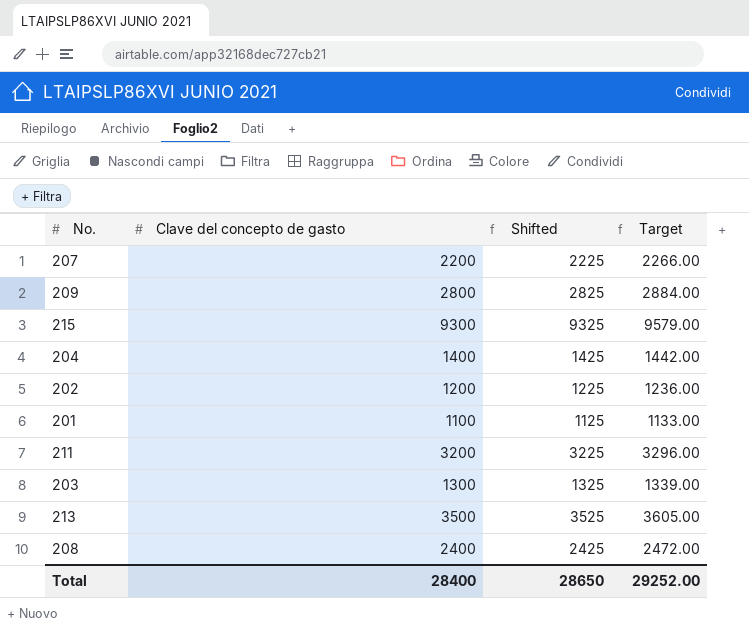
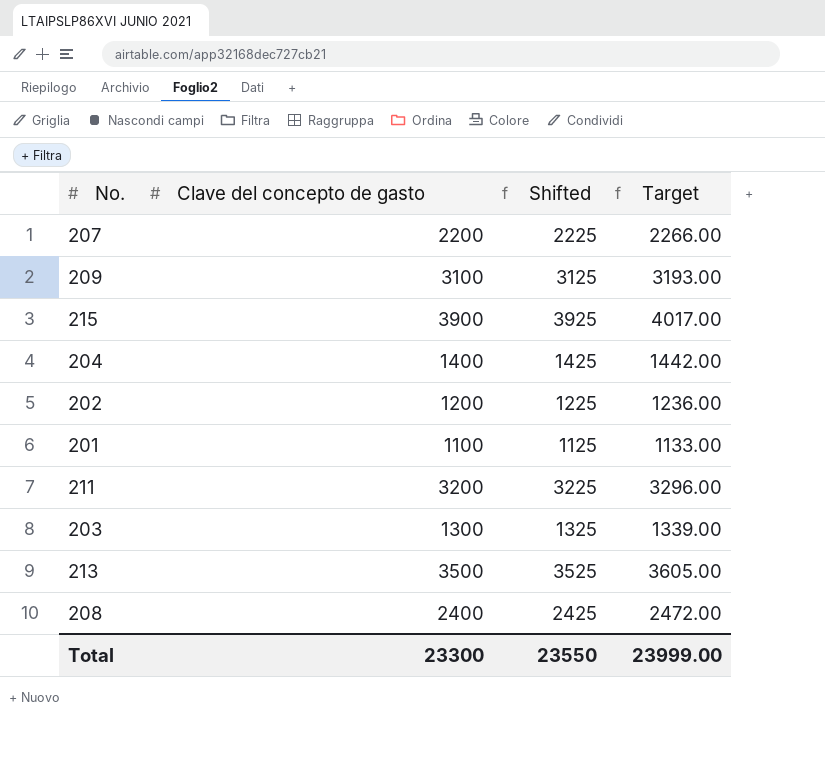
209 | Clave del concepto de gasto: 2800 -> 3100
209 | Shifted: 2825 -> 3125
209 | Target: 2884.00 -> 3193.00
215 | Clave del concepto de gasto: 9300 -> 3900
215 | Shifted: 9325 -> 3925
215 | Target: 9579.00 -> 4017.00
Total | Clave del concepto de gasto: 28400 -> 23300
Total | Shifted: 28650 -> 23550
Total | Target: 29252.00 -> 23999.00

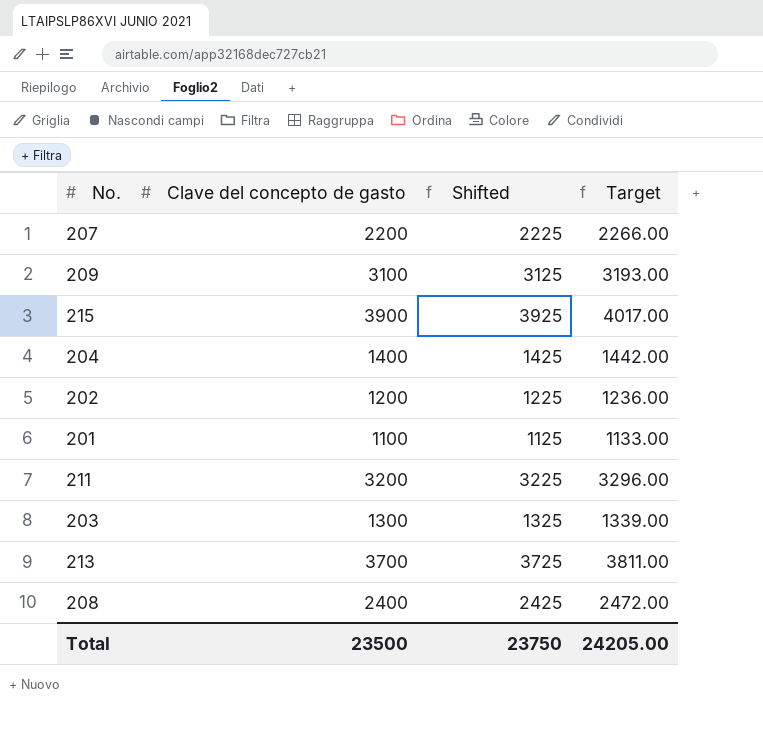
213 | Clave del concepto de gasto: 3500 -> 3700
213 | Shifted: 3525 -> 3725
213 | Target: 3605.00 -> 3811.00
Total | Clave del concepto de gasto: 23300 -> 23500
Total | Shifted: 23550 -> 23750
Total | Target: 23999.00 -> 24205.00

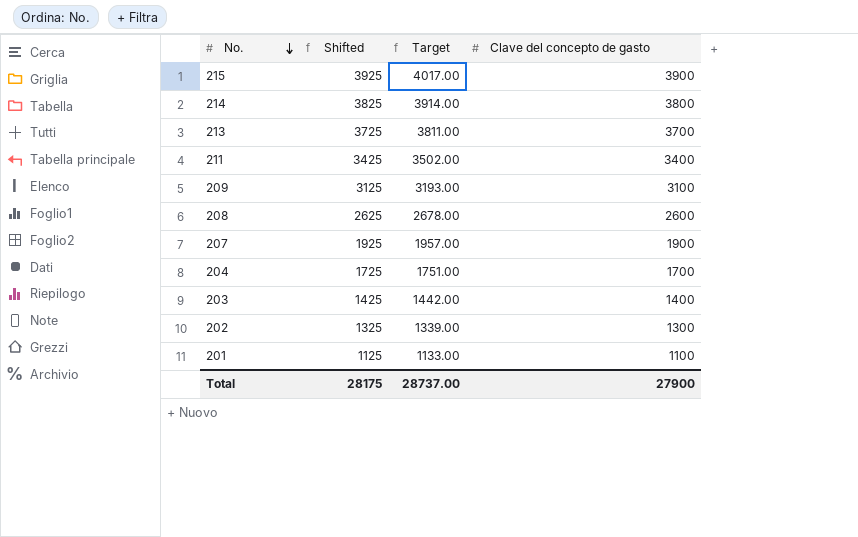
row order: none -> No. descending
column Clave del concepto de gasto | position: 2 -> 4
row 214: none -> 3825 | 3914.00 | 3800
211 | Shifted: 3225 -> 3425
211 | Target: 3296.00 -> 3502.00
211 | Clave del concepto de gasto: 3200 -> 3400
208 | Shifted: 2425 -> 2625
208 | Target: 2472.00 -> 2678.00
208 | Clave del concepto de gasto: 2400 -> 2600
207 | Shifted: 2225 -> 1925
207 | Target: 2266.00 -> 1957.00
207 | Clave del concepto de gasto: 2200 -> 1900
204 | Shifted: 1425 -> 1725
204 | Target: 1442.00 -> 1751.00
204 | Clave del concepto de gasto: 1400 -> 1700
203 | Shifted: 1325 -> 1425
203 | Target: 1339.00 -> 1442.00
203 | Clave del concepto de gasto: 1300 -> 1400
202 | Shifted: 1225 -> 1325
202 | Target: 1236.00 -> 1339.00
202 | Clave del concepto de gasto: 1200 -> 1300
Total | Shifted: 23750 -> 28175
Total | Target: 24205.00 -> 28737.00
Total | Clave del concepto de gasto: 23500 -> 27900

